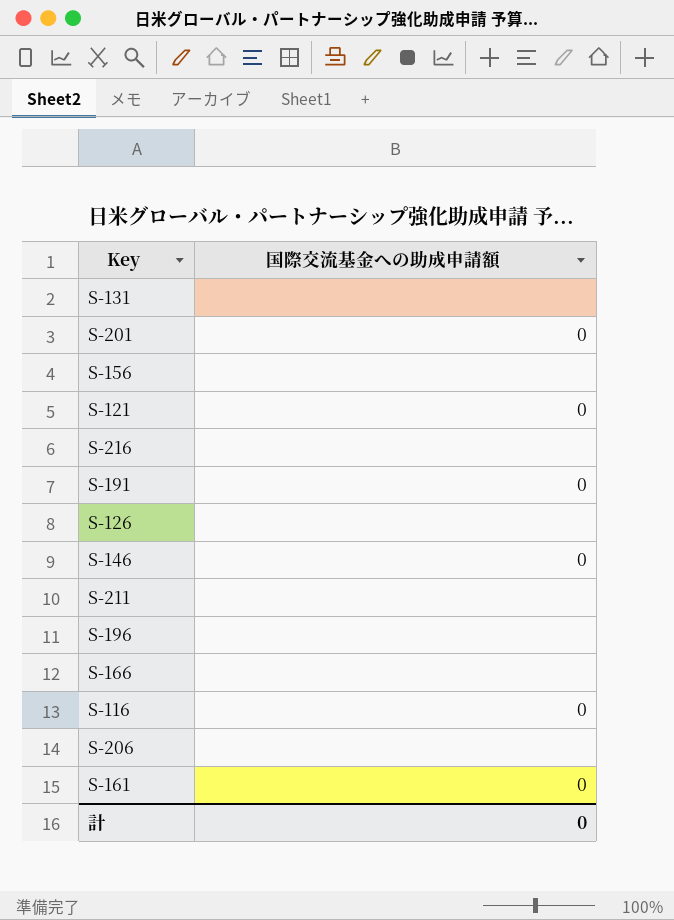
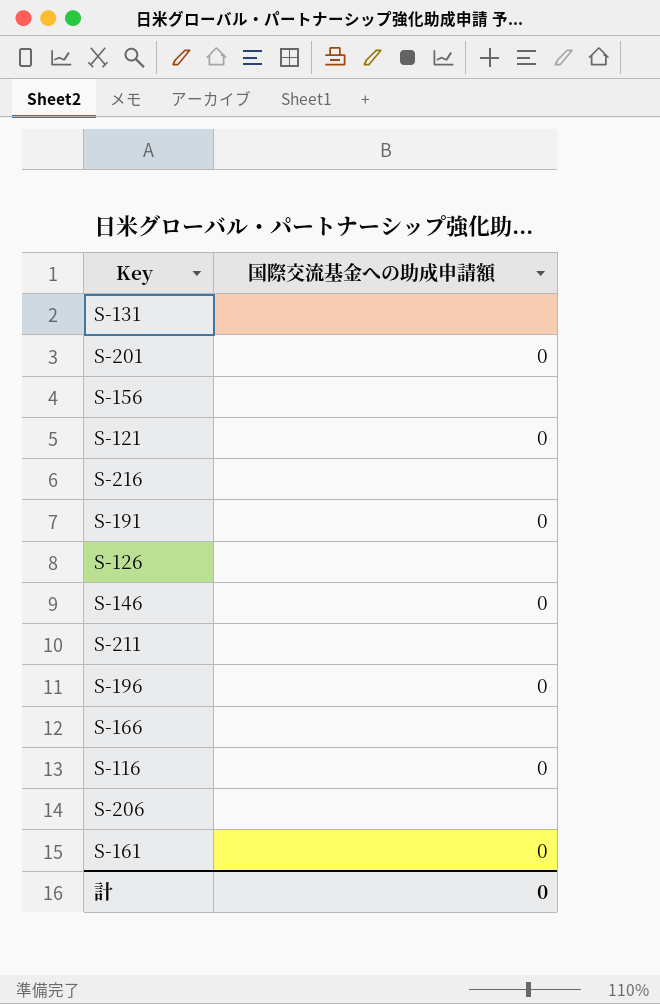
S-196 | 国際交流基金への助成申請額: none -> 0

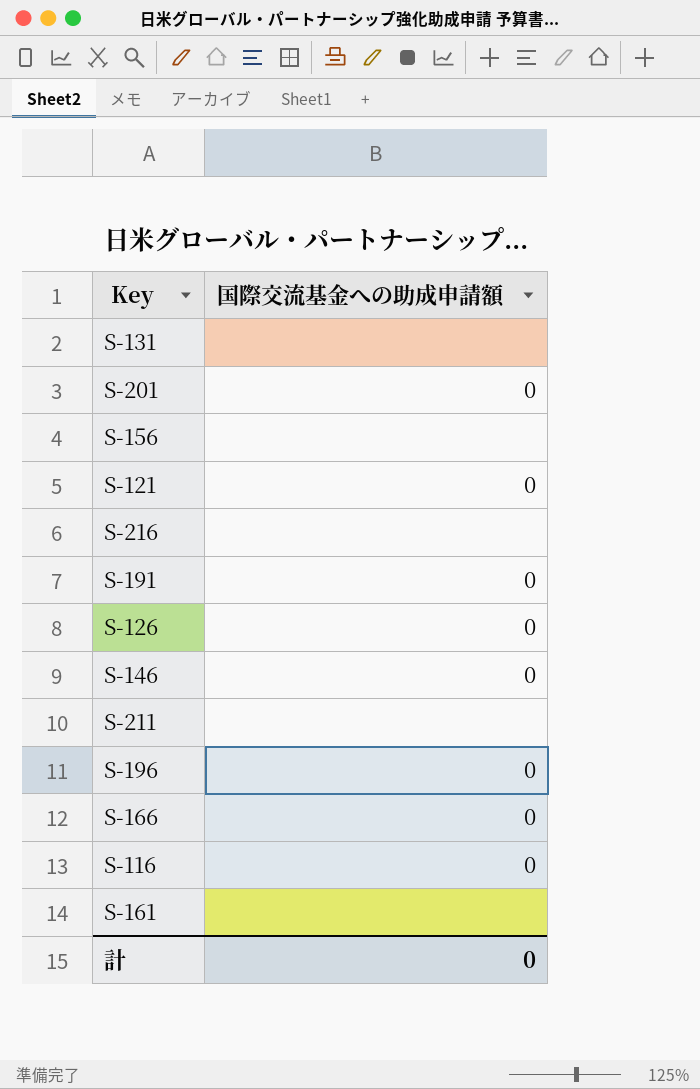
row S-206: none -> none
S-126 | 国際交流基金への助成申請額: none -> 0
S-166 | 国際交流基金への助成申請額: none -> 0
S-161 | 国際交流基金への助成申請額: 0 -> none

